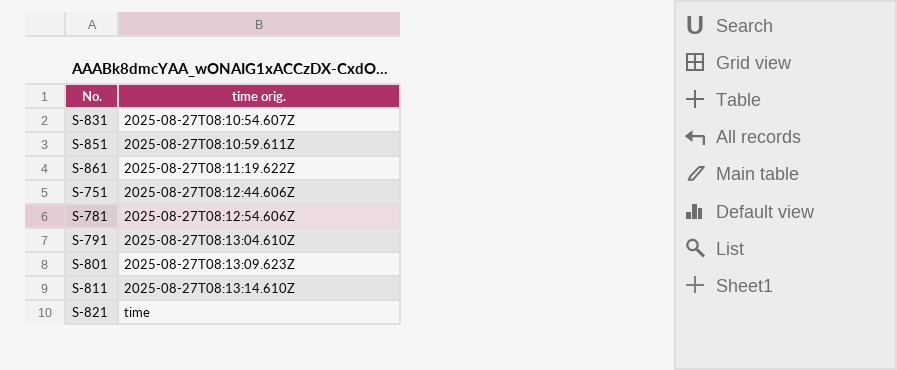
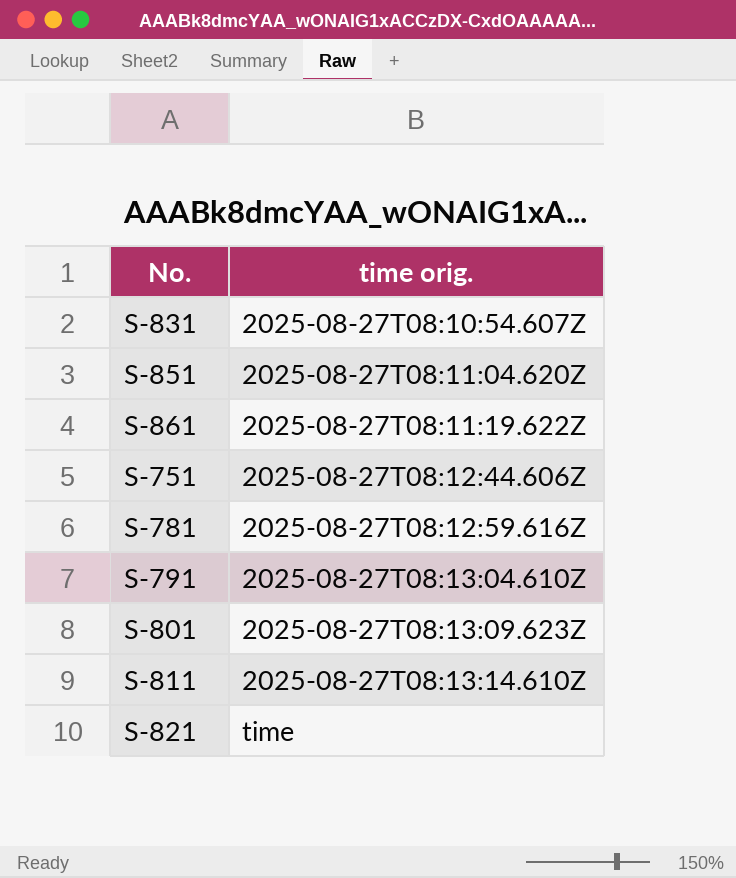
S-851 | time orig.: 2025-08-27T08:10:59.611Z -> 2025-08-27T08:11:04.620Z
S-781 | time orig.: 2025-08-27T08:12:54.606Z -> 2025-08-27T08:12:59.616Z

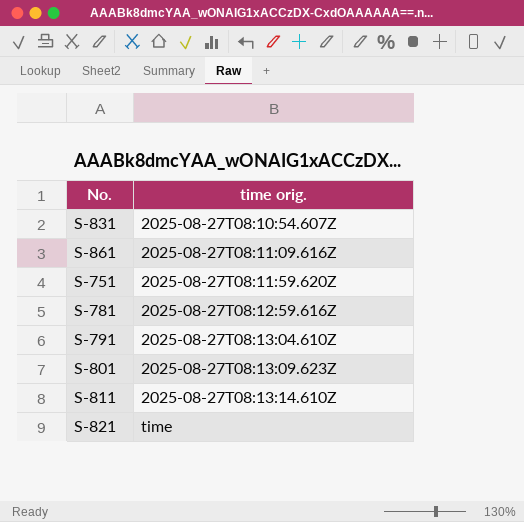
row S-851: 2025-08-27T08:11:04.620Z -> none
S-861 | time orig.: 2025-08-27T08:11:19.622Z -> 2025-08-27T08:11:09.616Z
S-751 | time orig.: 2025-08-27T08:12:44.606Z -> 2025-08-27T08:11:59.620Z

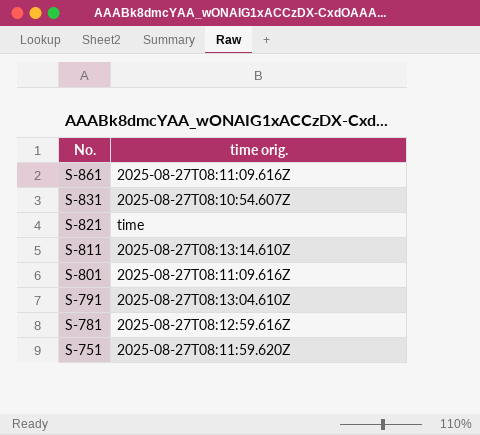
row order: time orig. ascending -> No. descending
S-801 | time orig.: 2025-08-27T08:13:09.623Z -> 2025-08-27T08:11:09.616Z

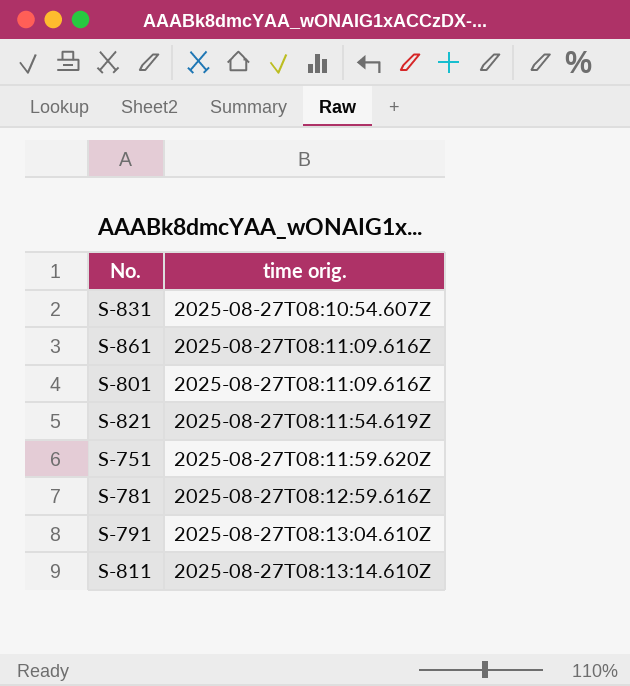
row order: No. descending -> time orig. ascending
S-821 | time orig.: time -> 2025-08-27T08:11:54.619Z

